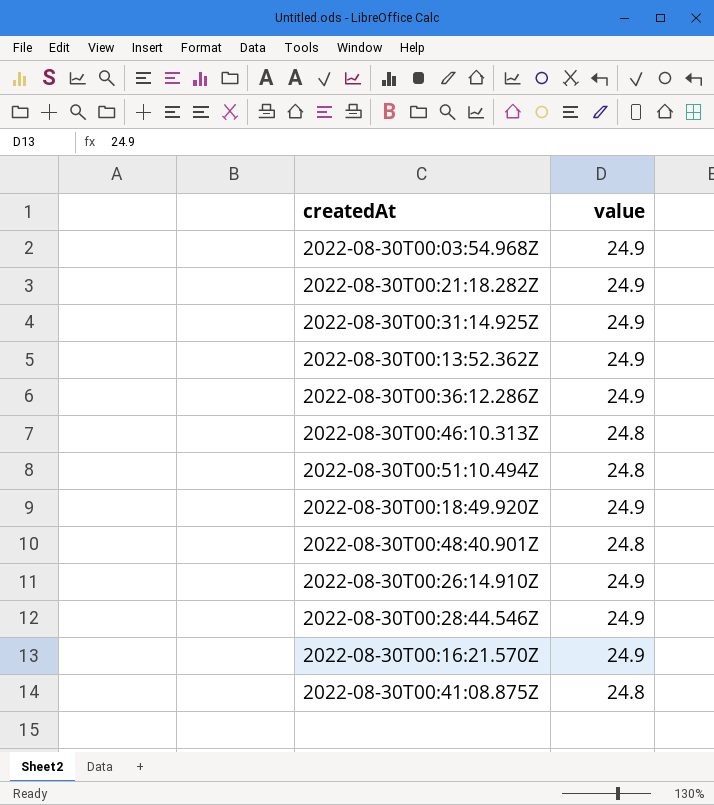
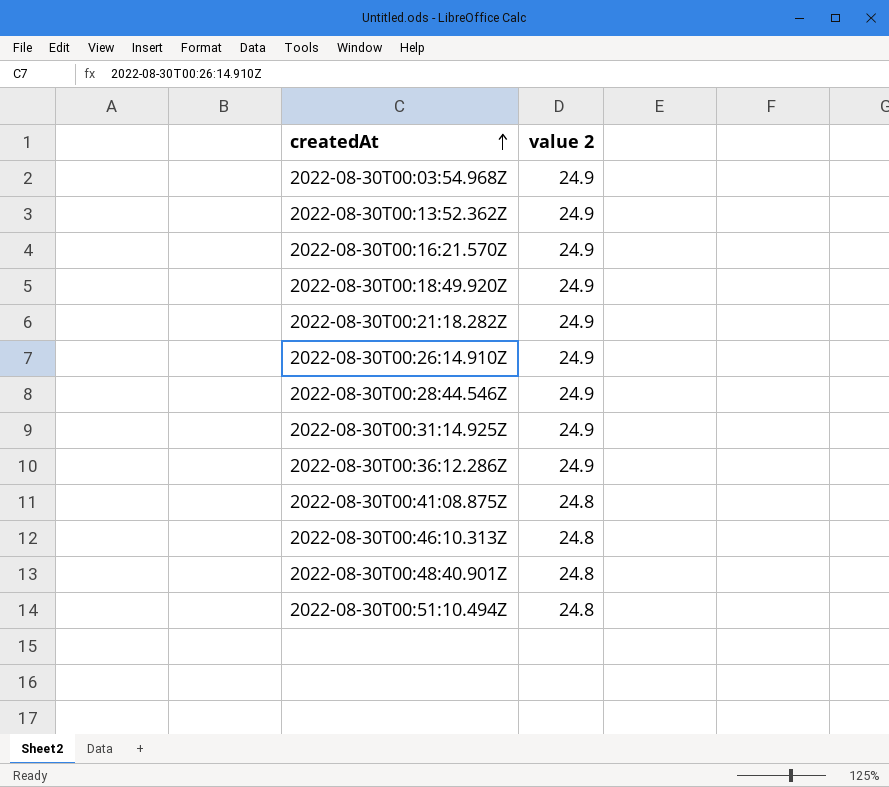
row order: none -> createdAt ascending
column name: value -> value 2

